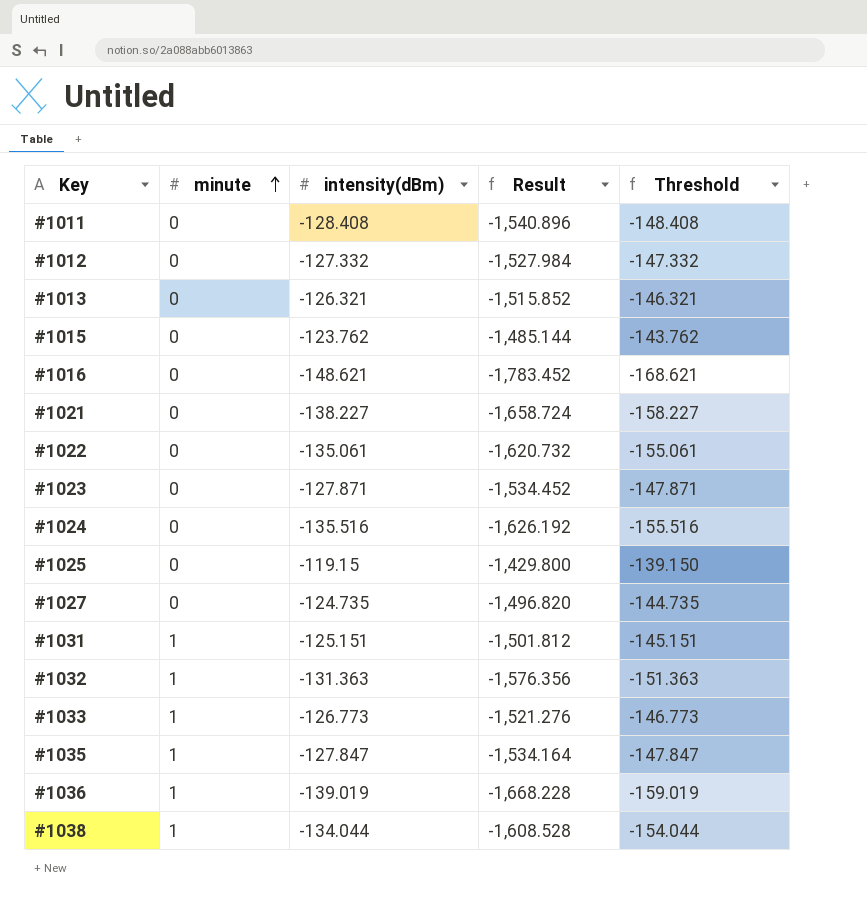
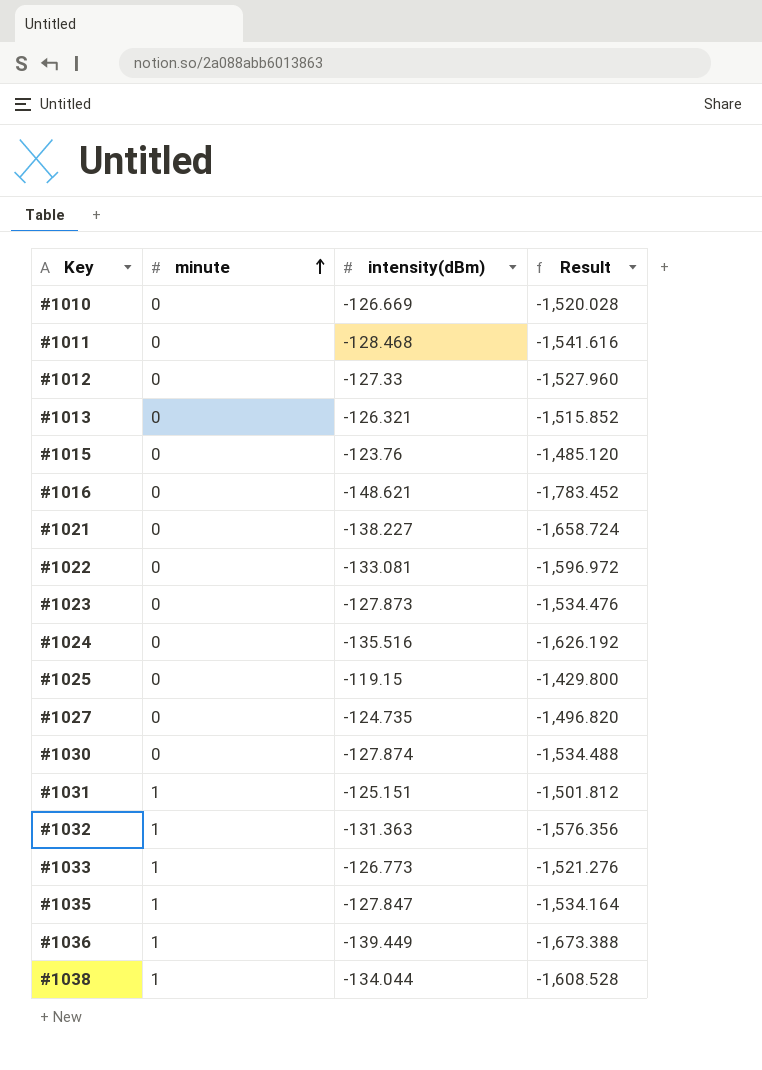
column Threshold | formula: [intensity(dBm)] - 20 -> none
row #1010: none -> 0 | -126.669 | -1,520.028
#1011 | intensity(dBm): -128.408 -> -128.468
#1011 | Result: -1,540.896 -> -1,541.616
#1012 | intensity(dBm): -127.332 -> -127.33
#1012 | Result: -1,527.984 -> -1,527.960
#1015 | intensity(dBm): -123.762 -> -123.76
#1015 | Result: -1,485.144 -> -1,485.120
#1022 | intensity(dBm): -135.061 -> -133.081
#1022 | Result: -1,620.732 -> -1,596.972
#1023 | intensity(dBm): -127.871 -> -127.873
#1023 | Result: -1,534.452 -> -1,534.476
row #1030: none -> 0 | -127.874 | -1,534.488
#1036 | intensity(dBm): -139.019 -> -139.449
#1036 | Result: -1,668.228 -> -1,673.388

